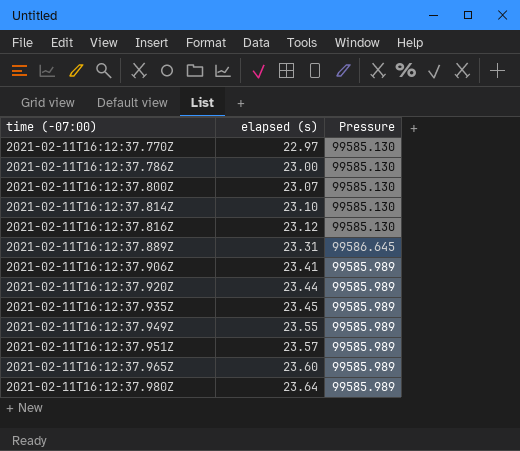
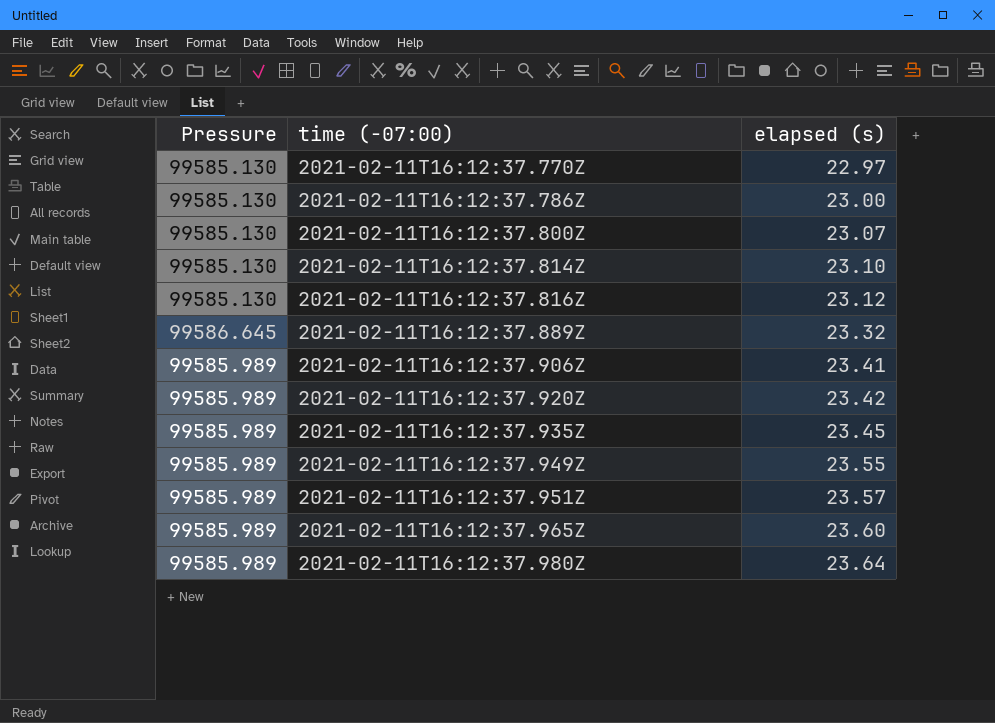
column Pressure | position: 3 -> 1
2021-02-11T16:12:37.889Z | elapsed (s): 23.31 -> 23.32
2021-02-11T16:12:37.920Z | elapsed (s): 23.44 -> 23.42

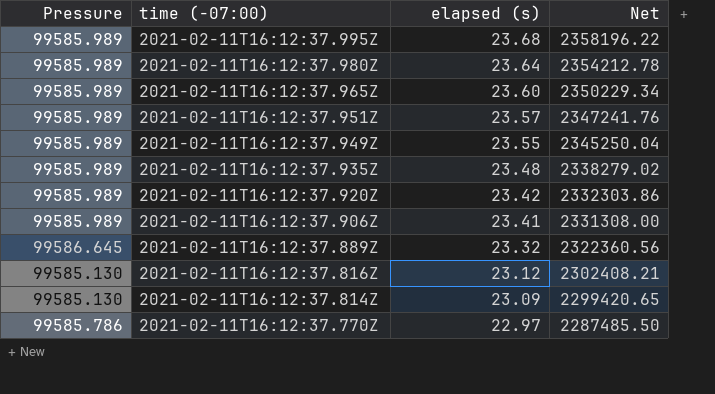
row order: time (-07:00) ascending -> time (-07:00) descending
column Net | formula: none -> [Pressure] * [elapsed (s)]
row 2021-02-11T16:12:37.786Z: 99585.130 | 23.00 -> none
row 2021-02-11T16:12:37.800Z: 99585.130 | 23.07 -> none
row 2021-02-11T16:12:37.995Z: none -> 99585.989 | 23.68 | 2358196.22
2021-02-11T16:12:37.935Z | elapsed (s): 23.45 -> 23.48
2021-02-11T16:12:37.814Z | elapsed (s): 23.10 -> 23.09
2021-02-11T16:12:37.770Z | Pressure: 99585.130 -> 99585.786

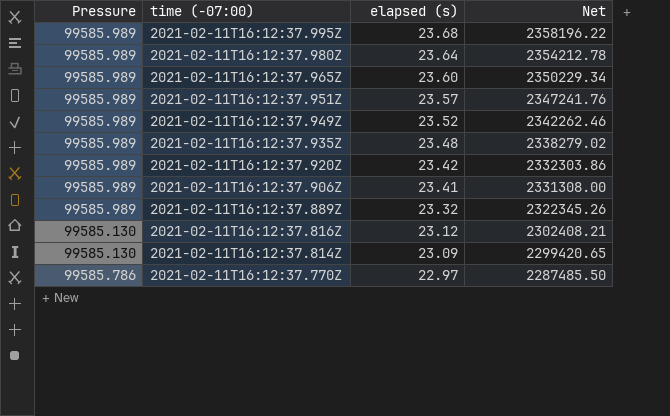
2021-02-11T16:12:37.949Z | elapsed (s): 23.55 -> 23.52
2021-02-11T16:12:37.949Z | Net: 2345250.04 -> 2342262.46
2021-02-11T16:12:37.889Z | Pressure: 99586.645 -> 99585.989
2021-02-11T16:12:37.889Z | Net: 2322360.56 -> 2322345.26

